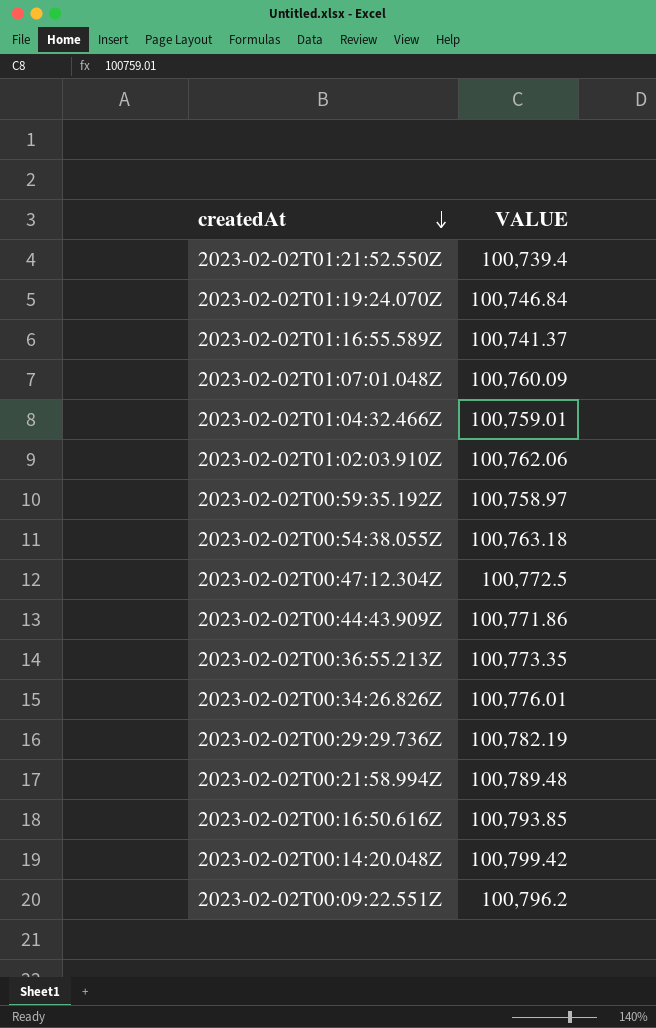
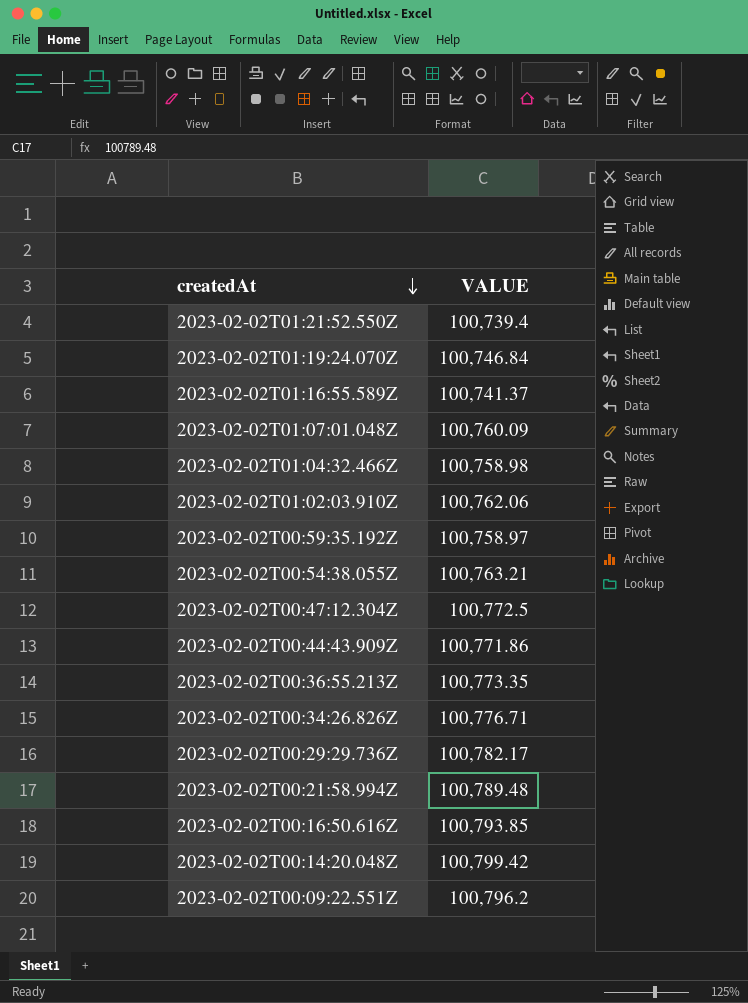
2023-02-02T01:04:32.466Z | VALUE: 100,759.01 -> 100,758.98
2023-02-02T00:54:38.055Z | VALUE: 100,763.18 -> 100,763.21
2023-02-02T00:34:26.826Z | VALUE: 100,776.01 -> 100,776.71
2023-02-02T00:29:29.736Z | VALUE: 100,782.19 -> 100,782.17

